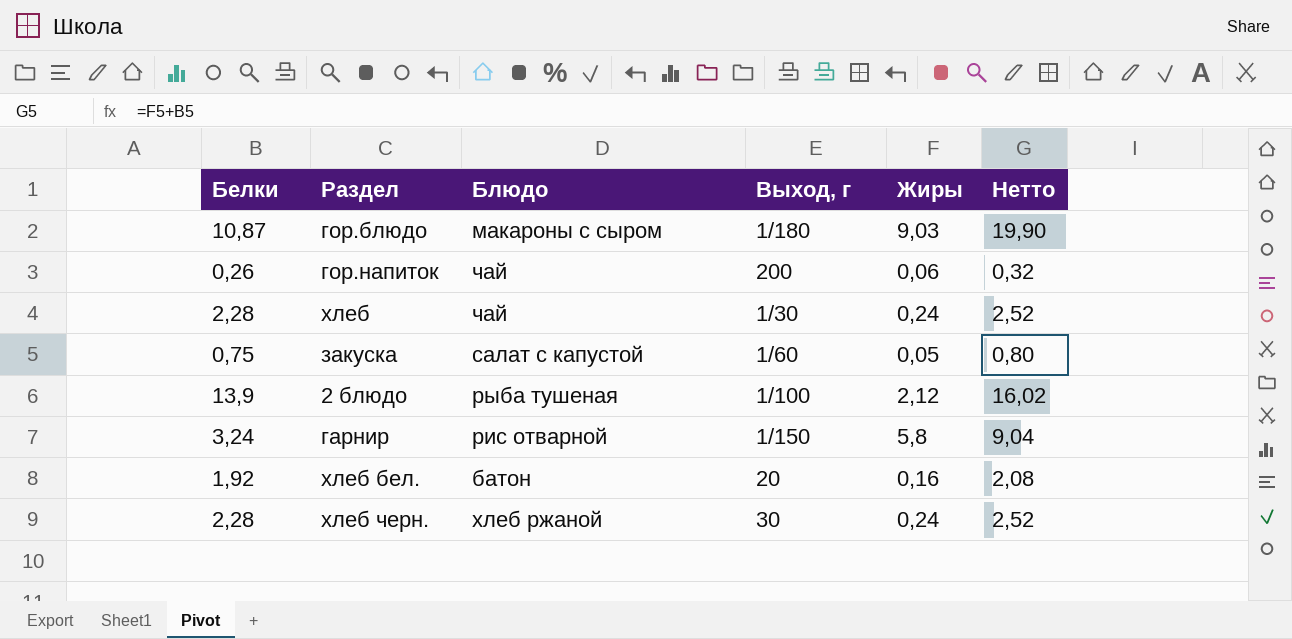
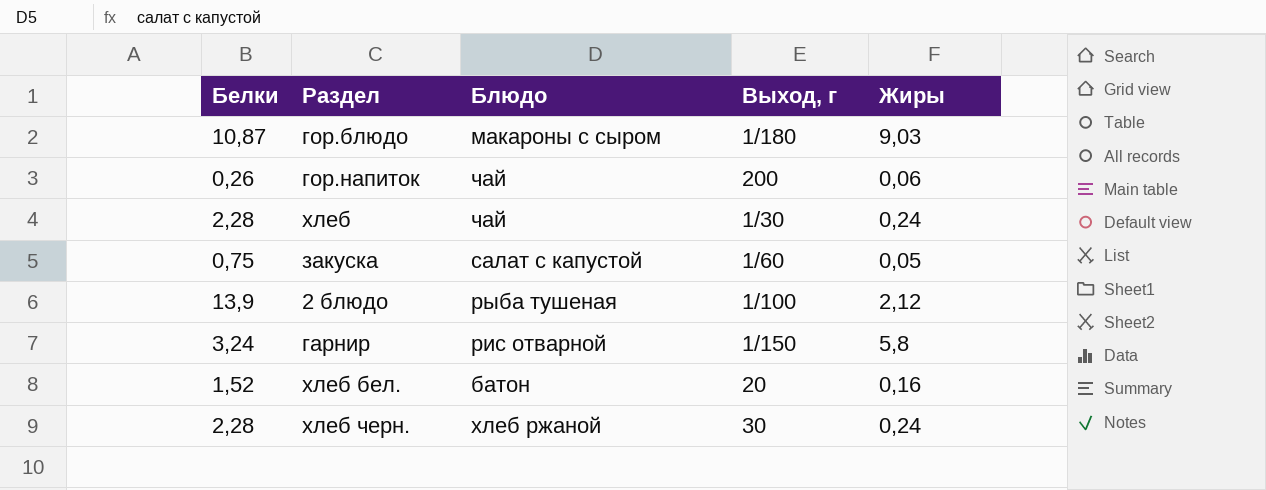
column Нетто | formula: [Белки] + [Жиры] -> none
хлеб бел. | Белки: 1,92 -> 1,52

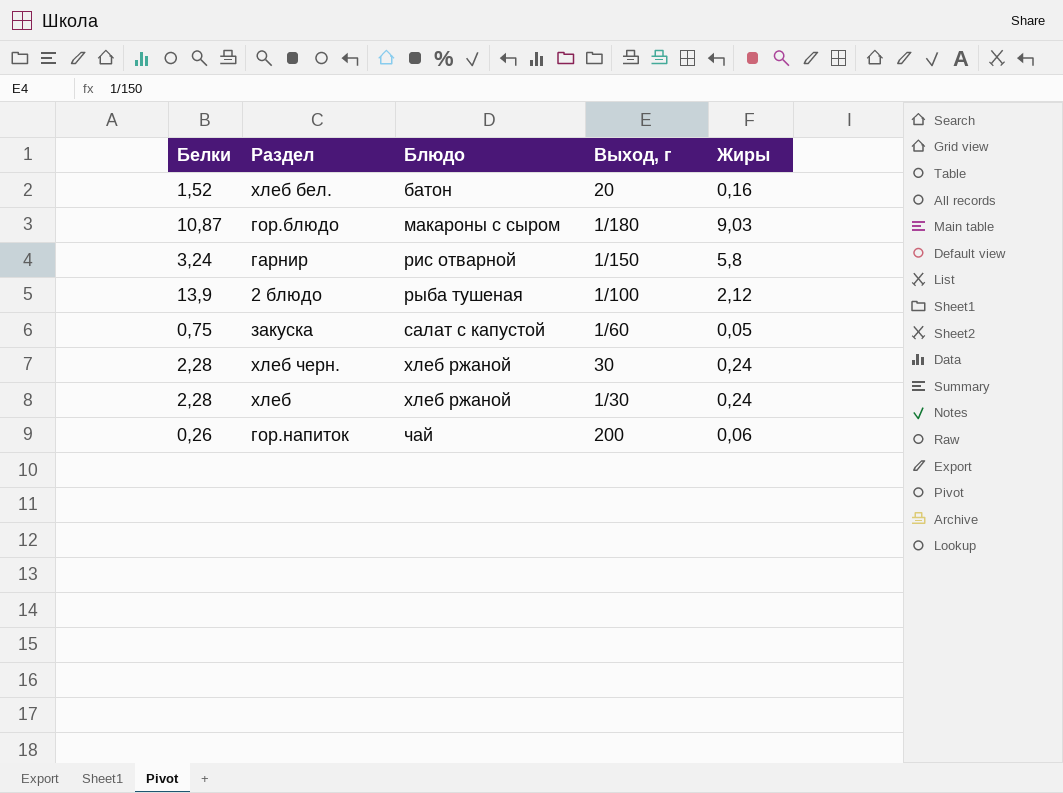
row order: none -> Блюдо ascending
хлеб | Блюдо: чай -> хлеб ржаной

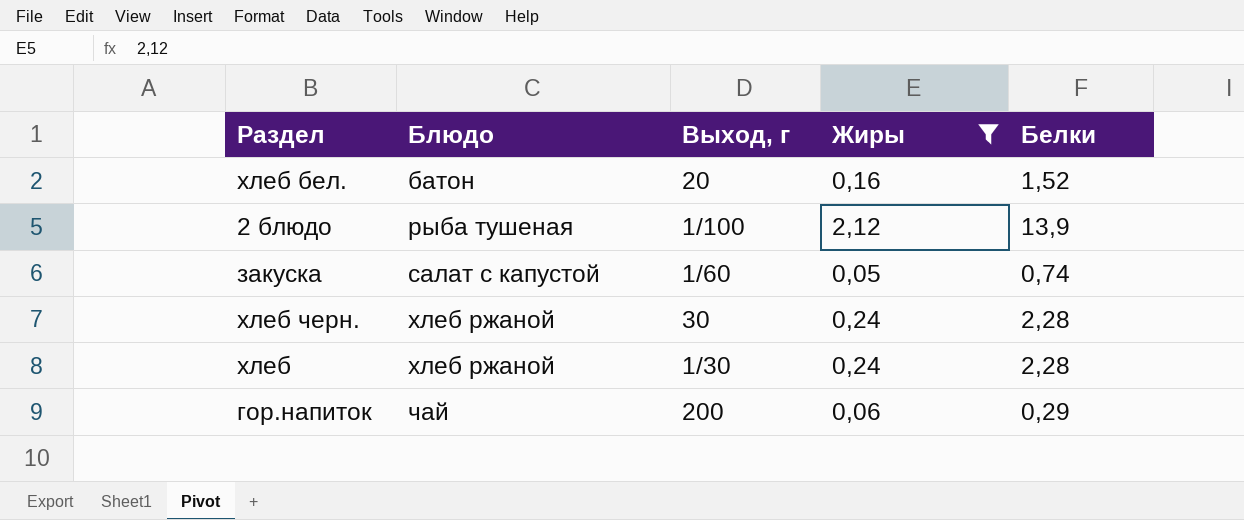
filter: none -> Жиры <= 2,12
column Белки | position: 1 -> 5
закуска | Белки: 0,75 -> 0,74
гор.напиток | Белки: 0,26 -> 0,29

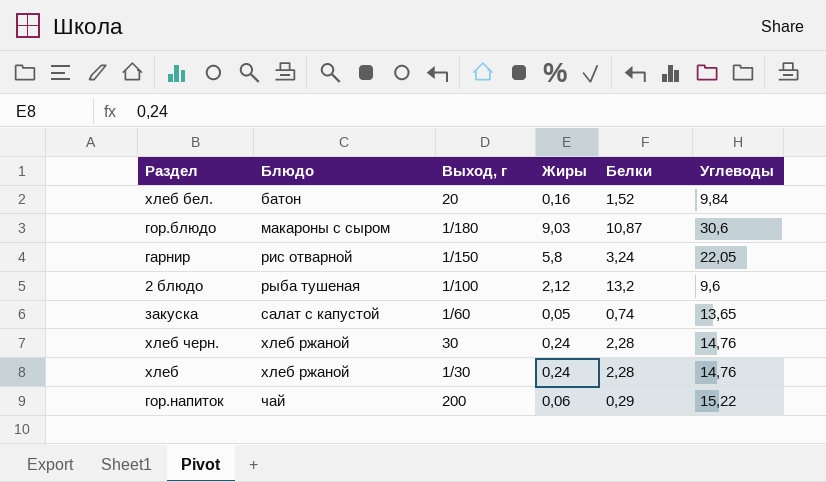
filter: Жиры <= 2,12 -> none
column Углеводы | position: none -> 6
2 блюдо | Белки: 13,9 -> 13,2

